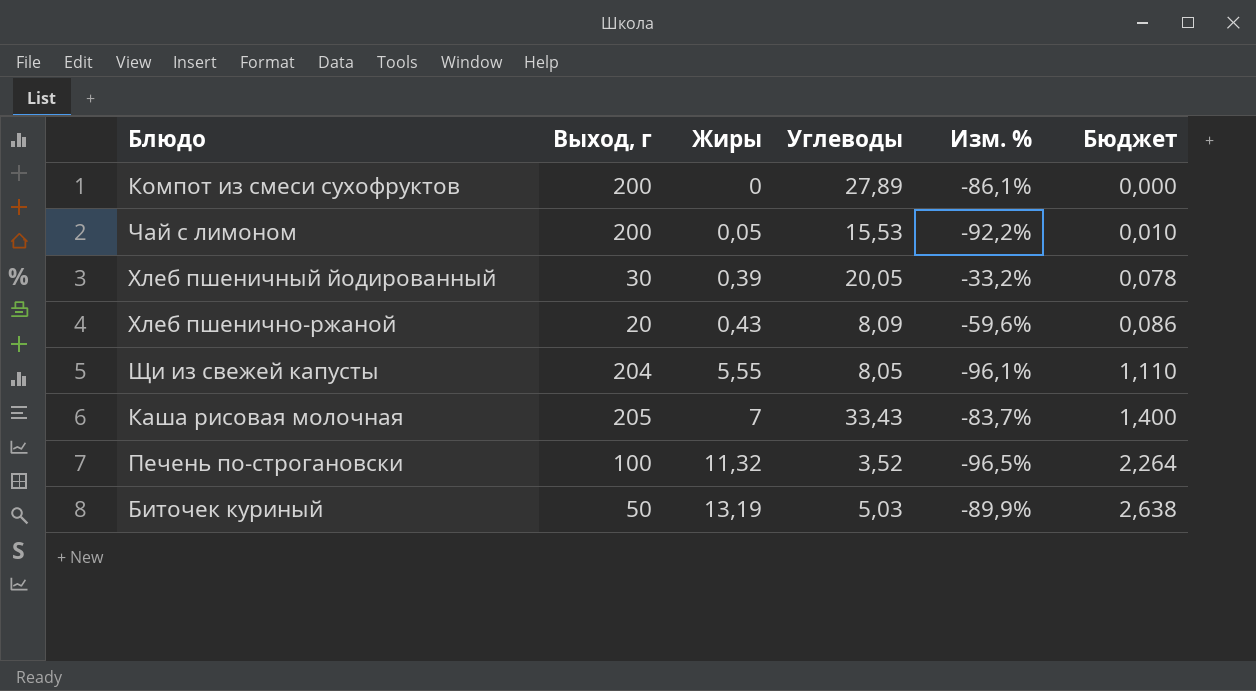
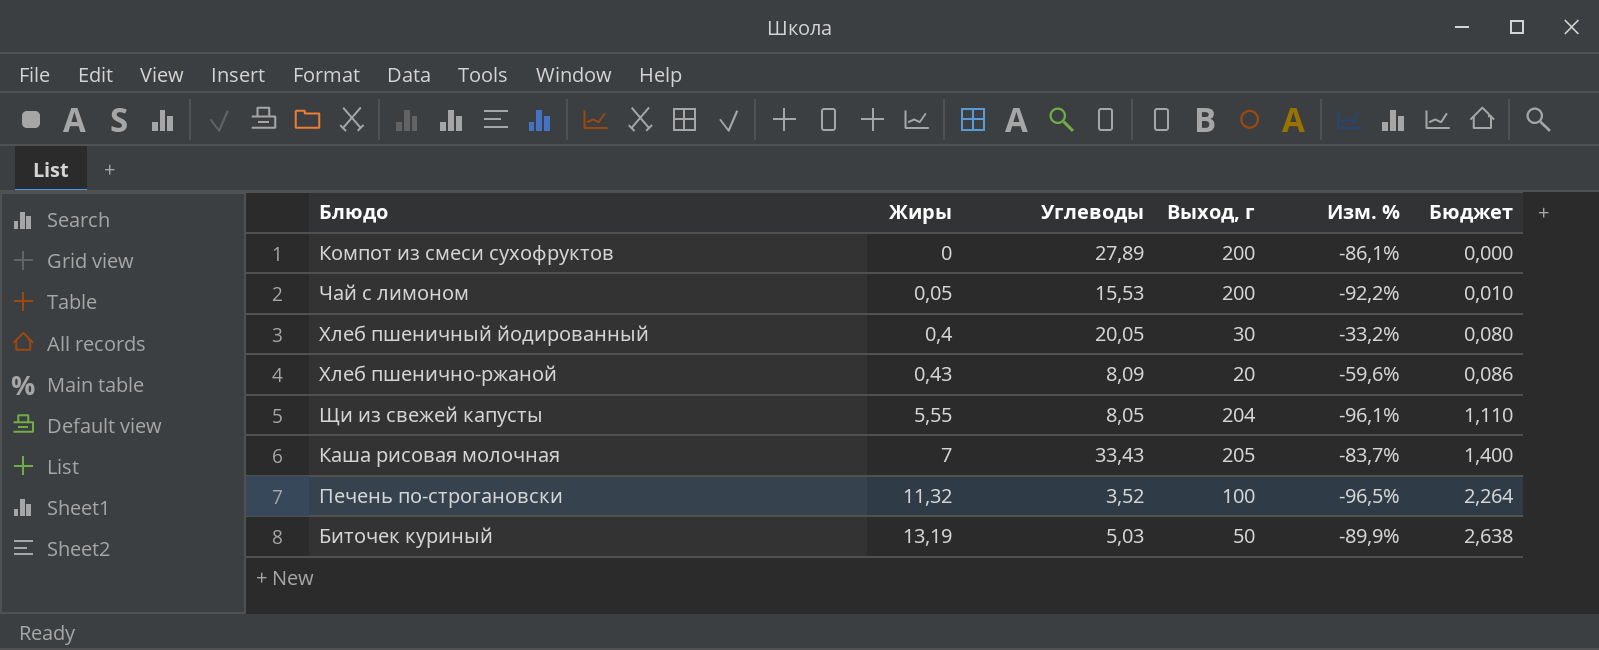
column Выход, г | position: 2 -> 4
Хлеб пшеничный йодированный | Жиры: 0,39 -> 0,4
Хлеб пшеничный йодированный | Бюджет: 0,078 -> 0,080

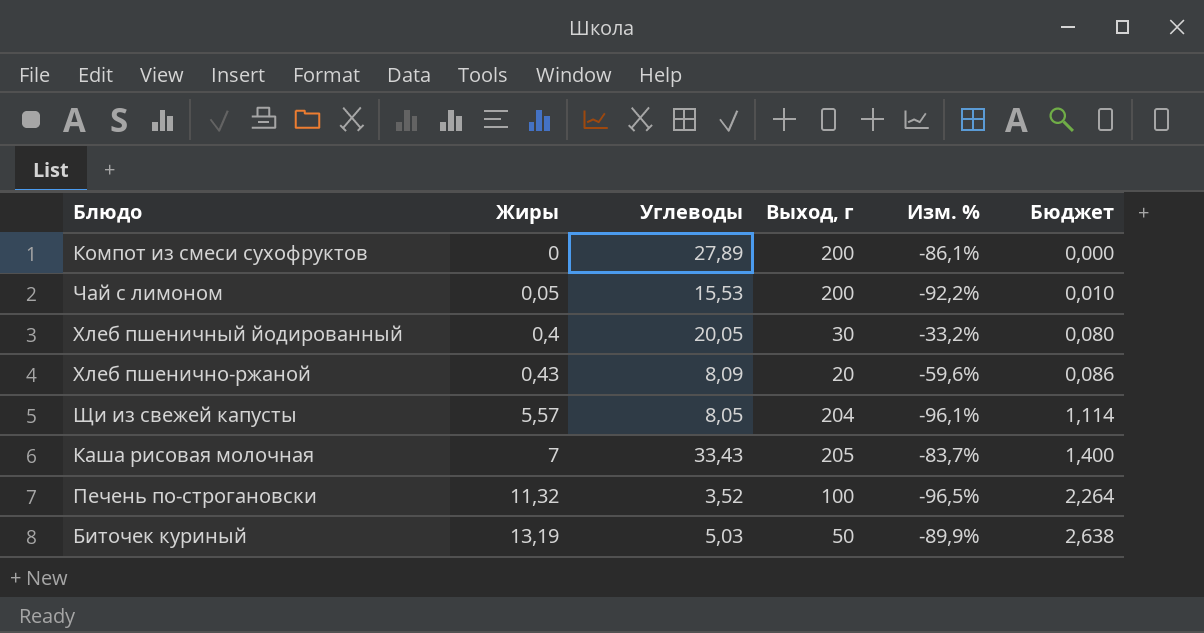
Щи из свежей капусты | Жиры: 5,55 -> 5,57
Щи из свежей капусты | Бюджет: 1,110 -> 1,114

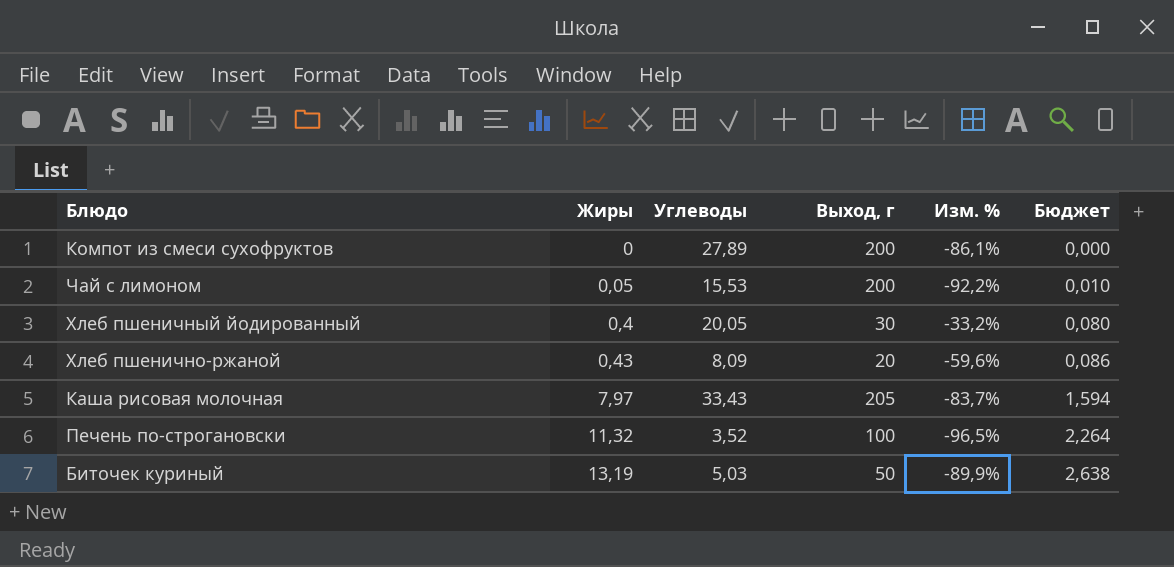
row Щи из свежей капусты: 5,57 | 8,05 | 204 | -96,1% | 1,114 -> none
Каша рисовая молочная | Жиры: 7 -> 7,97
Каша рисовая молочная | Бюджет: 1,400 -> 1,594

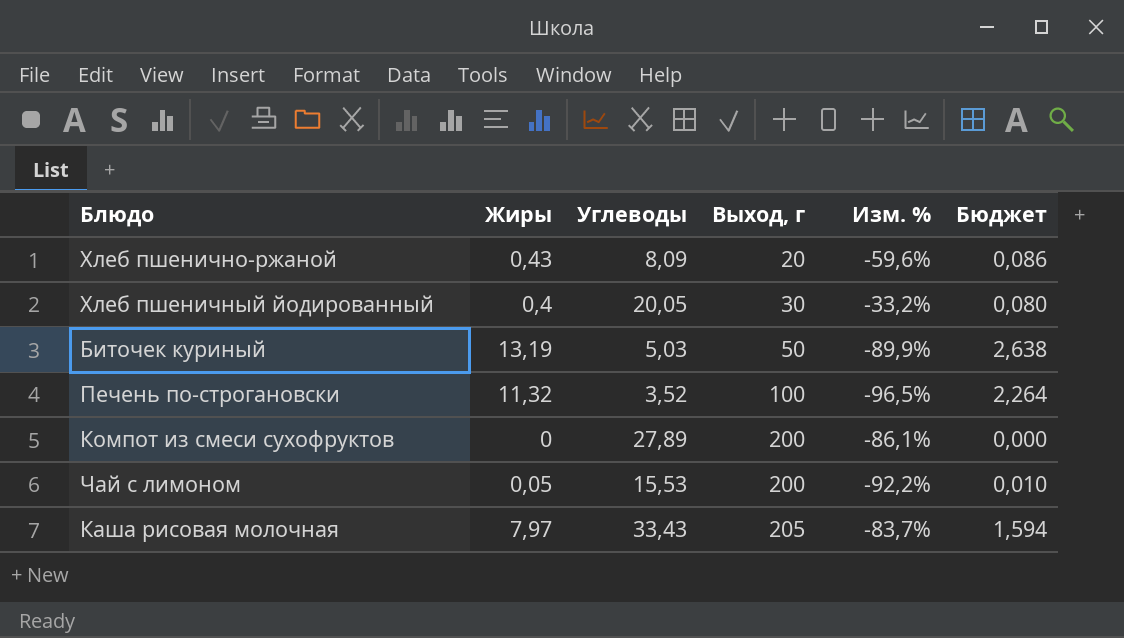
row order: Жиры ascending -> Выход, г ascending

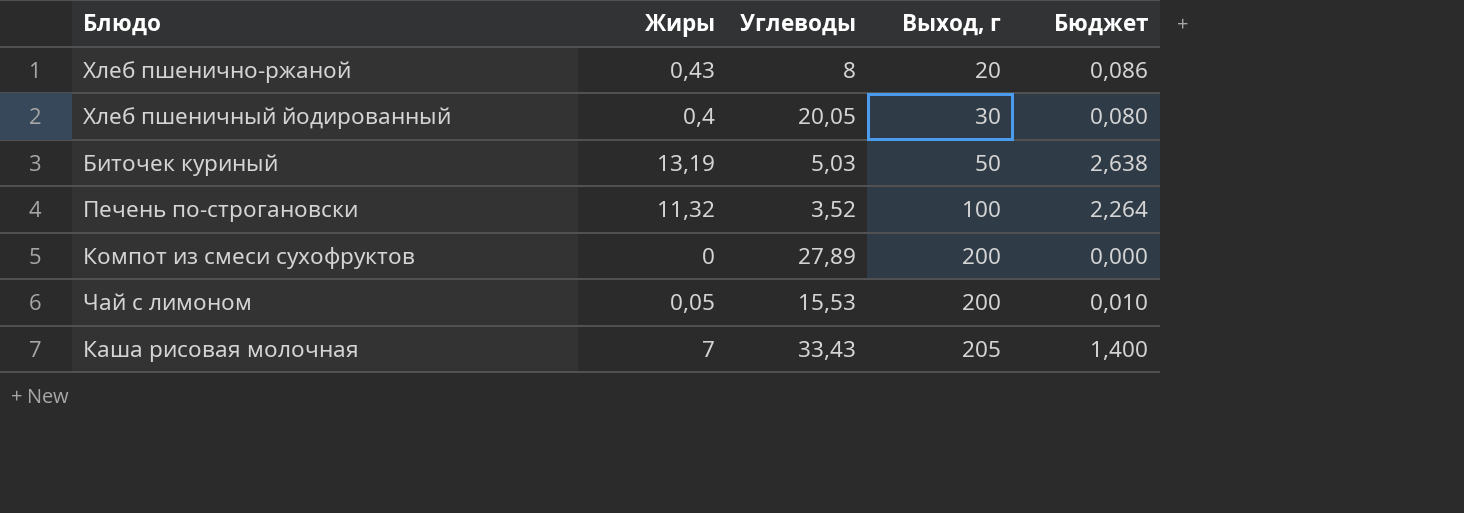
column Изм. % | formula: ([Углеводы] - [Выход, г]) / [Выход, г] -> none
Хлеб пшенично-ржаной | Углеводы: 8,09 -> 8
Каша рисовая молочная | Жиры: 7,97 -> 7
Каша рисовая молочная | Бюджет: 1,594 -> 1,400

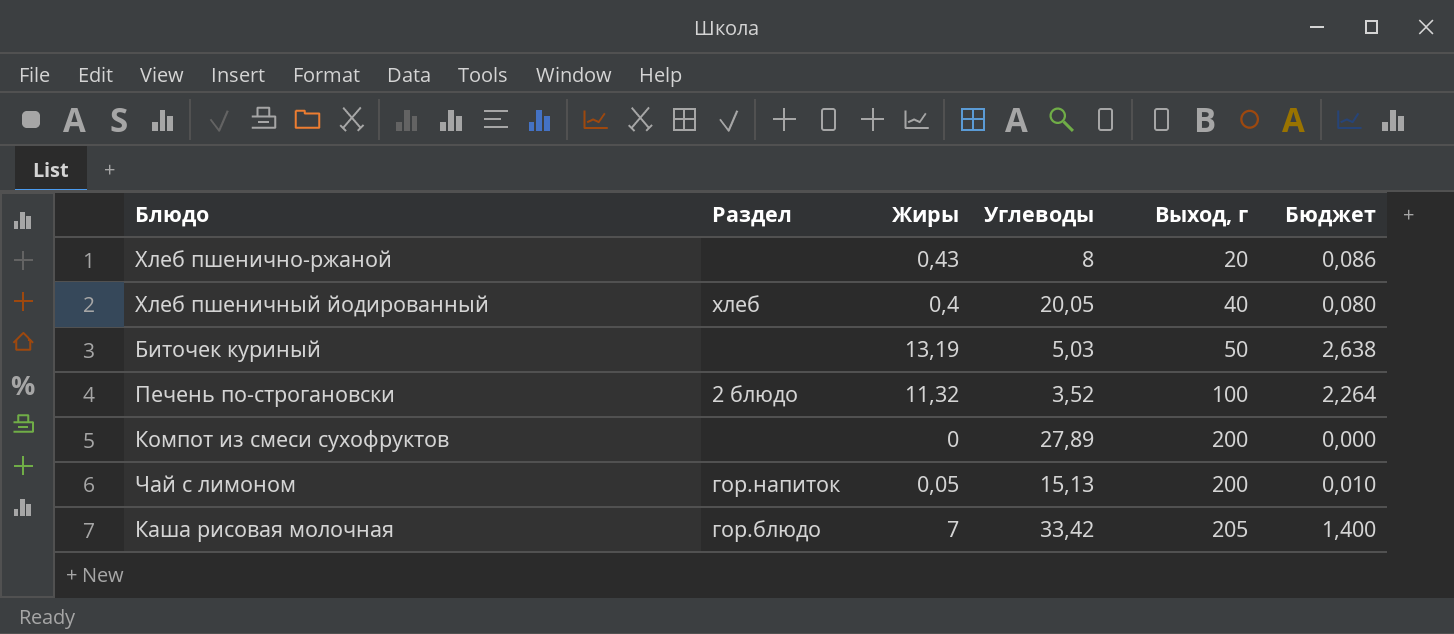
column Раздел | position: none -> 2
Хлеб пшеничный йодированный | Выход, г: 30 -> 40
Чай с лимоном | Углеводы: 15,53 -> 15,13
Каша рисовая молочная | Углеводы: 33,43 -> 33,42

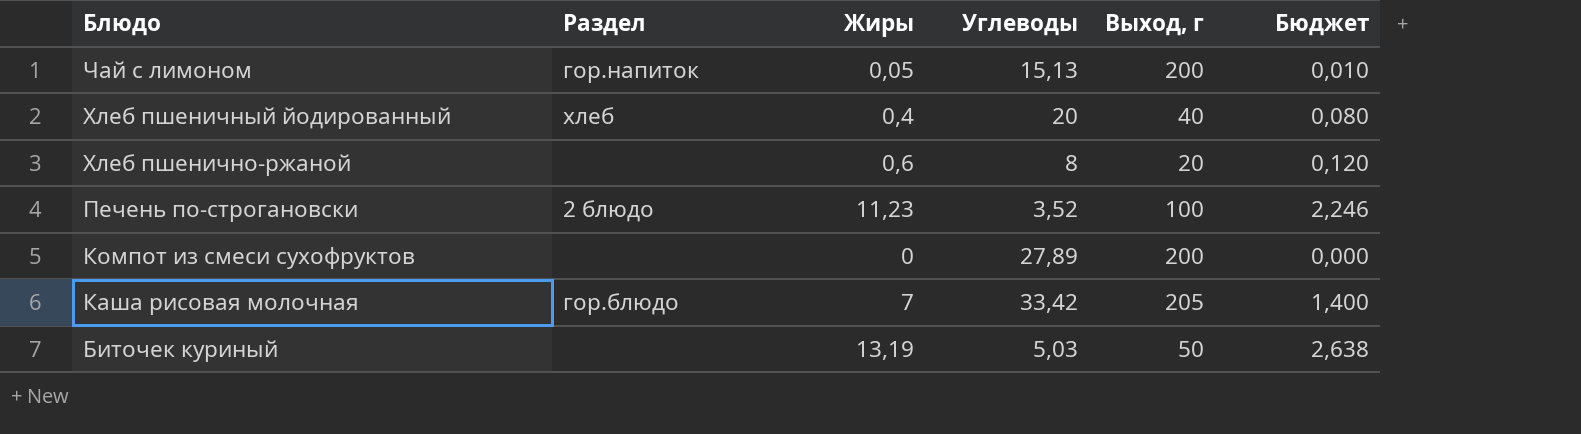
row order: Выход, г ascending -> Блюдо descending
Хлеб пшеничный йодированный | Углеводы: 20,05 -> 20
Хлеб пшенично-ржаной | Жиры: 0,43 -> 0,6
Хлеб пшенично-ржаной | Бюджет: 0,086 -> 0,120
Печень по-строгановски | Жиры: 11,32 -> 11,23
Печень по-строгановски | Бюджет: 2,264 -> 2,246

